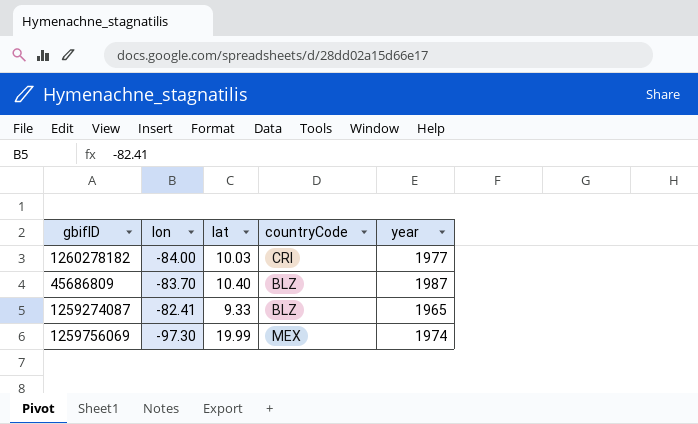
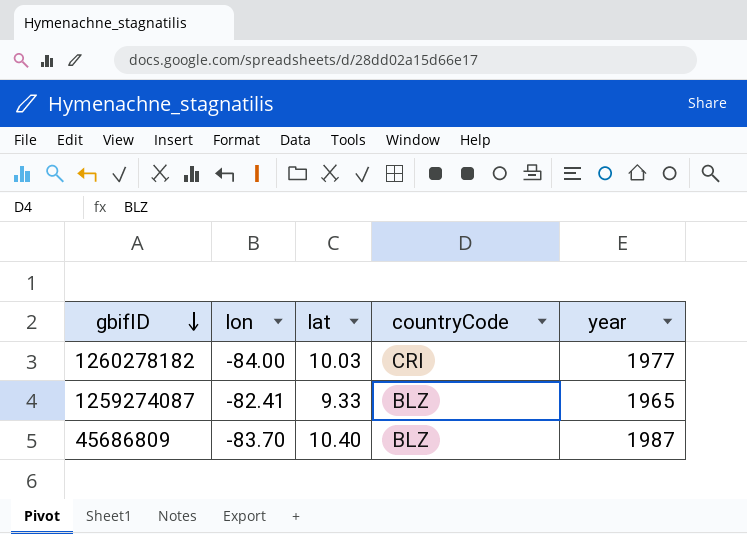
row order: none -> gbifID descending
row 1259756069: -97.30 | 19.99 | MEX | 1974 -> none

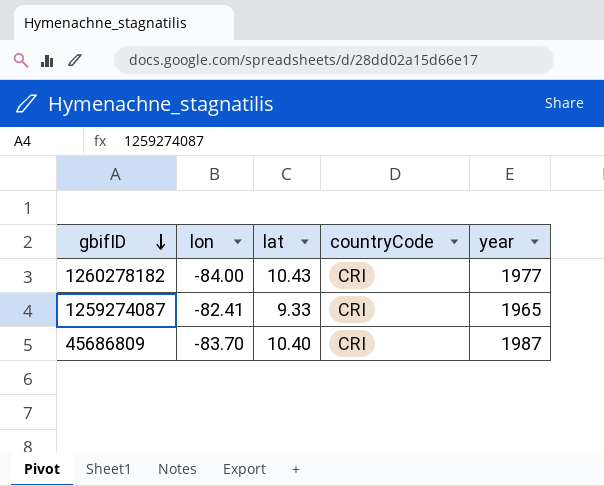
1260278182 | lat: 10.03 -> 10.43
1259274087 | countryCode: BLZ -> CRI
45686809 | countryCode: BLZ -> CRI

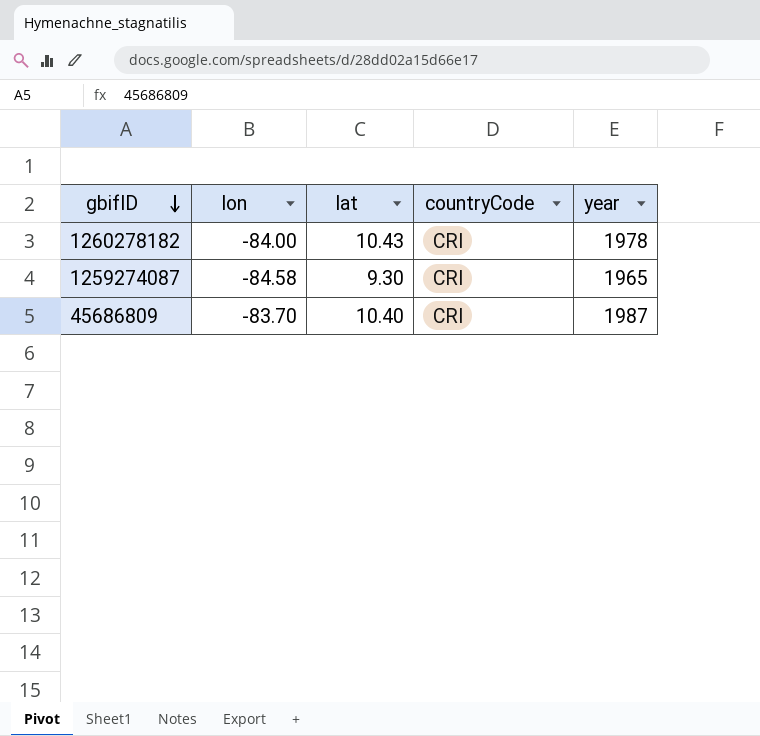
1260278182 | year: 1977 -> 1978
1259274087 | lon: -82.41 -> -84.58
1259274087 | lat: 9.33 -> 9.30

